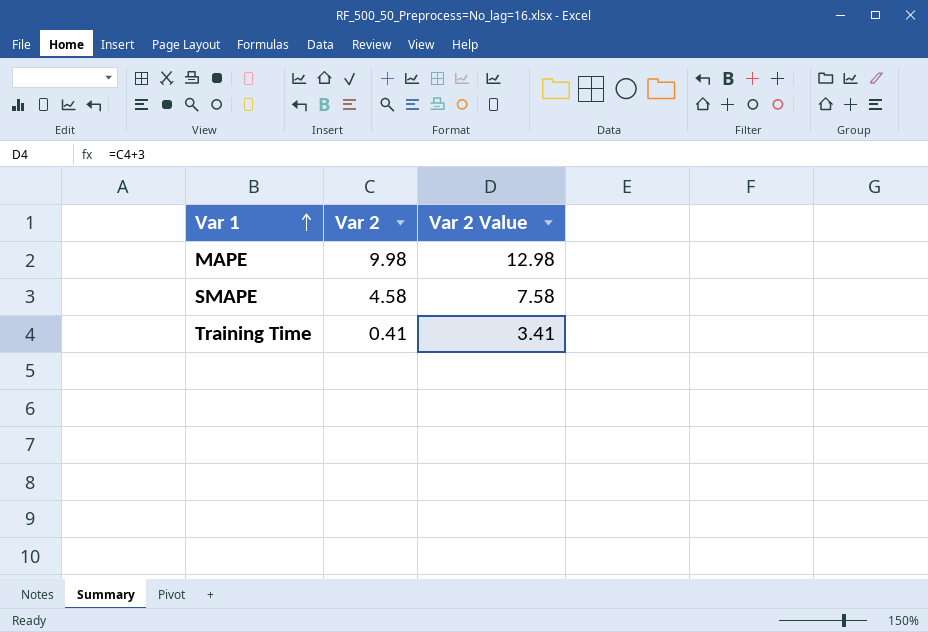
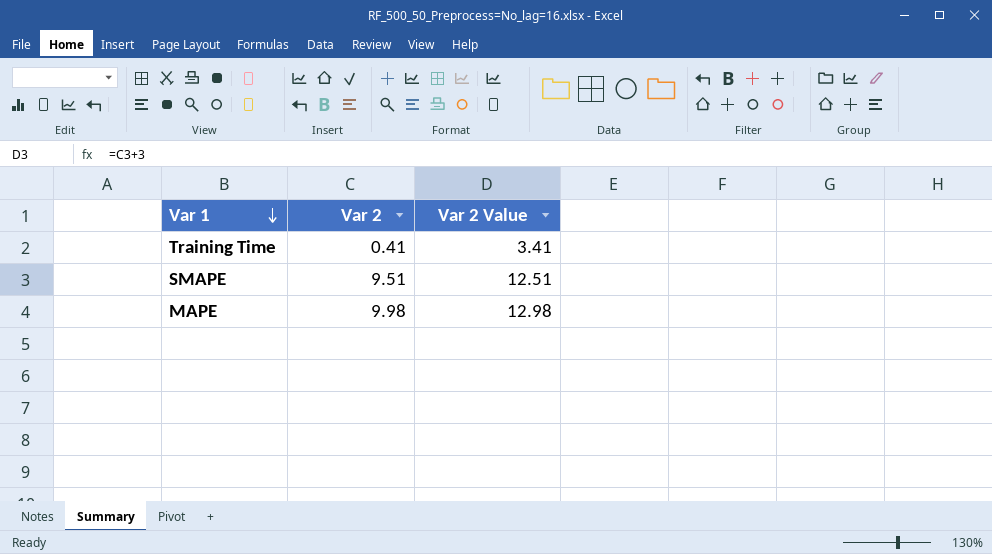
row order: Var 1 ascending -> Var 1 descending
SMAPE | Var 2: 4.58 -> 9.51
SMAPE | Var 2 Value: 7.58 -> 12.51

